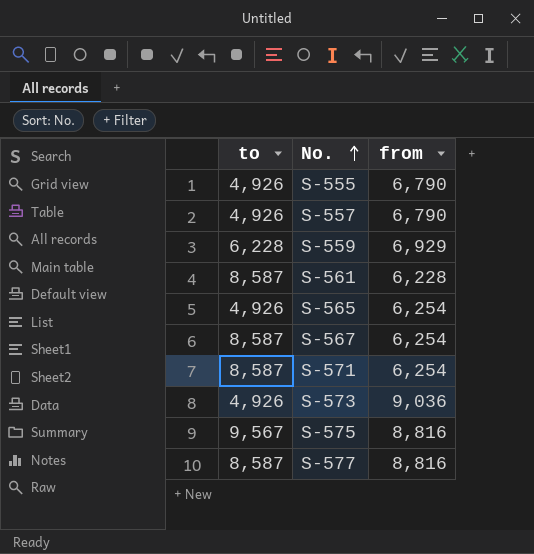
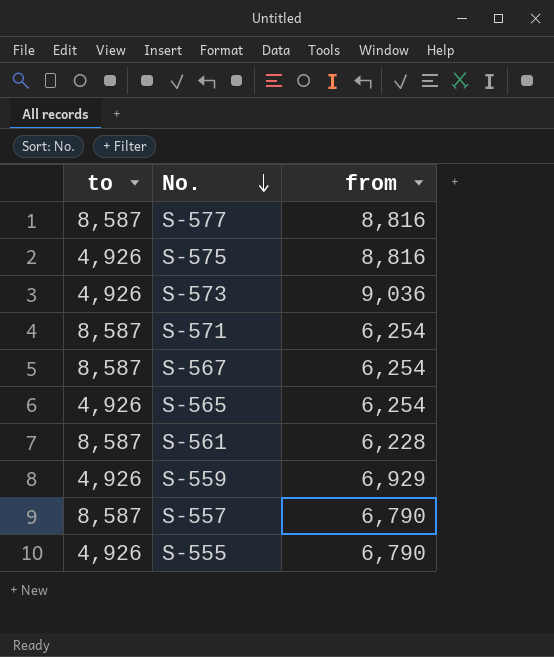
row order: No. ascending -> No. descending
S-575 | to: 9,567 -> 4,926
S-559 | to: 6,228 -> 4,926
S-557 | to: 4,926 -> 8,587

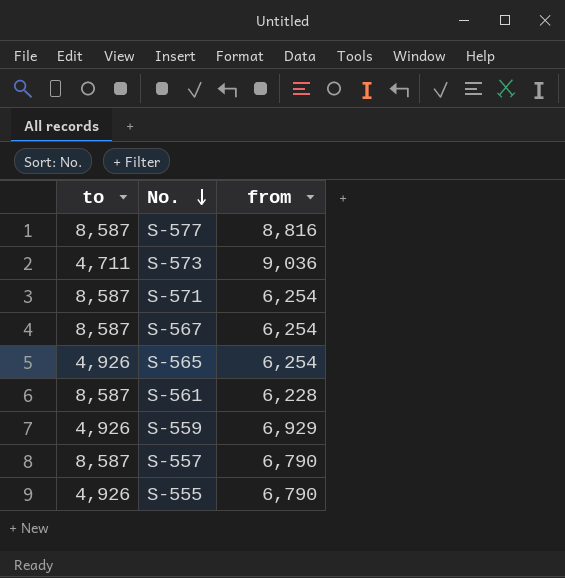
row S-575: 4,926 | 8,816 -> none
S-573 | to: 4,926 -> 4,711

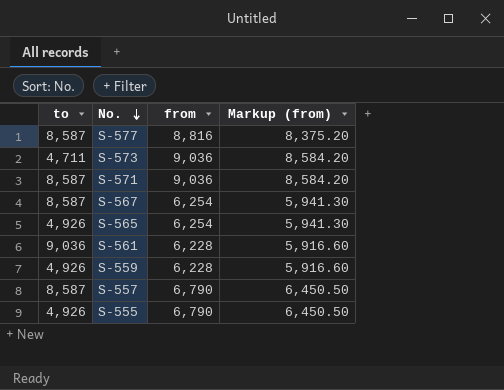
column Markup (from) | formula: none -> [from] * 0.95
S-571 | from: 6,254 -> 9,036
S-561 | to: 8,587 -> 9,036
S-559 | from: 6,929 -> 6,228

